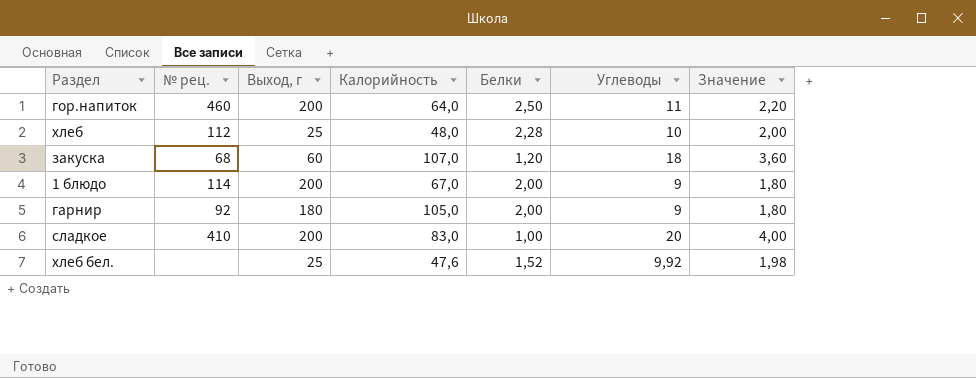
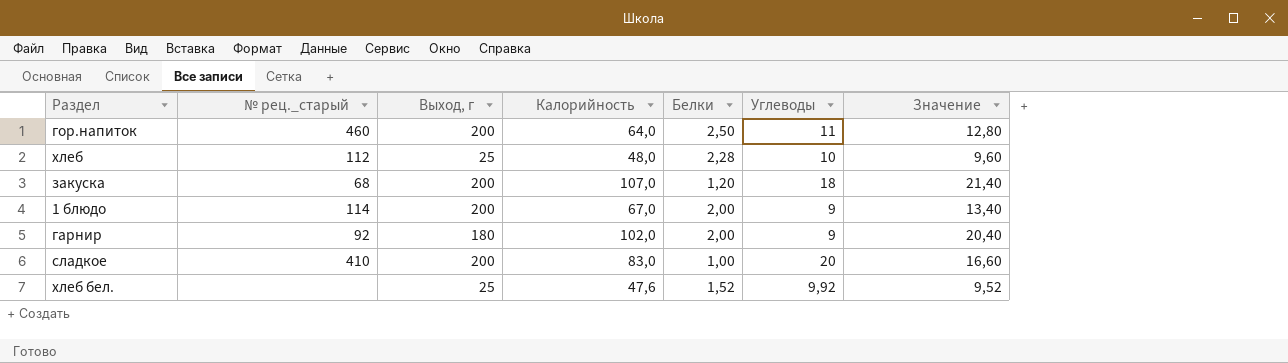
column name: № рец. -> № рец._старый
column Значение | formula: [Углеводы] * 0,2 -> [Калорийность] * 0,2
закуска | Выход, г: 60 -> 200
гарнир | Калорийность: 105,0 -> 102,0

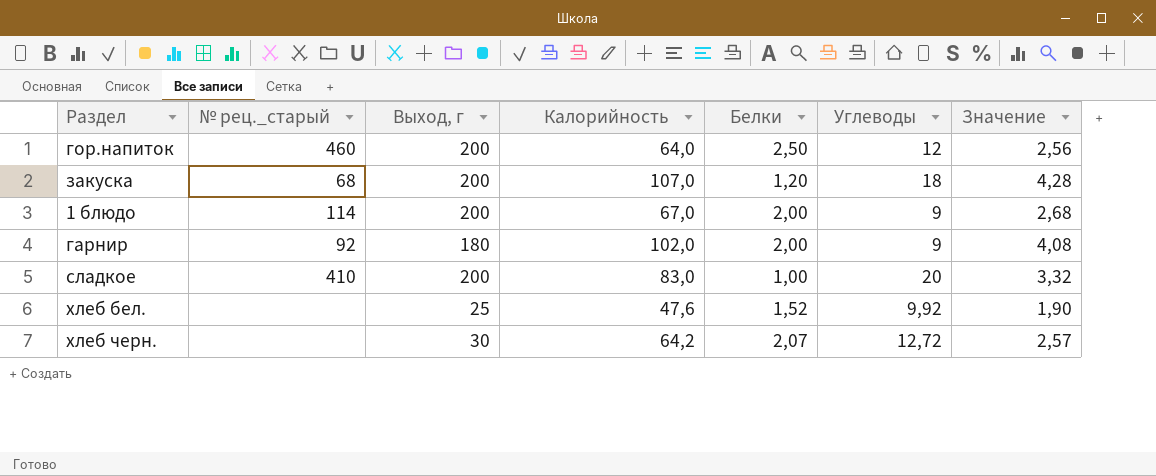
column Значение | formula: [Калорийность] * 0,2 -> [Калорийность] * 0,04
row хлеб: 112 | 25 | 48,0 | 2,28 | 10 | 9,60 -> none
гор.напиток | Углеводы: 11 -> 12
row хлеб черн.: none -> none | 30 | 64,2 | 2,07 | 12,72 | 2,57

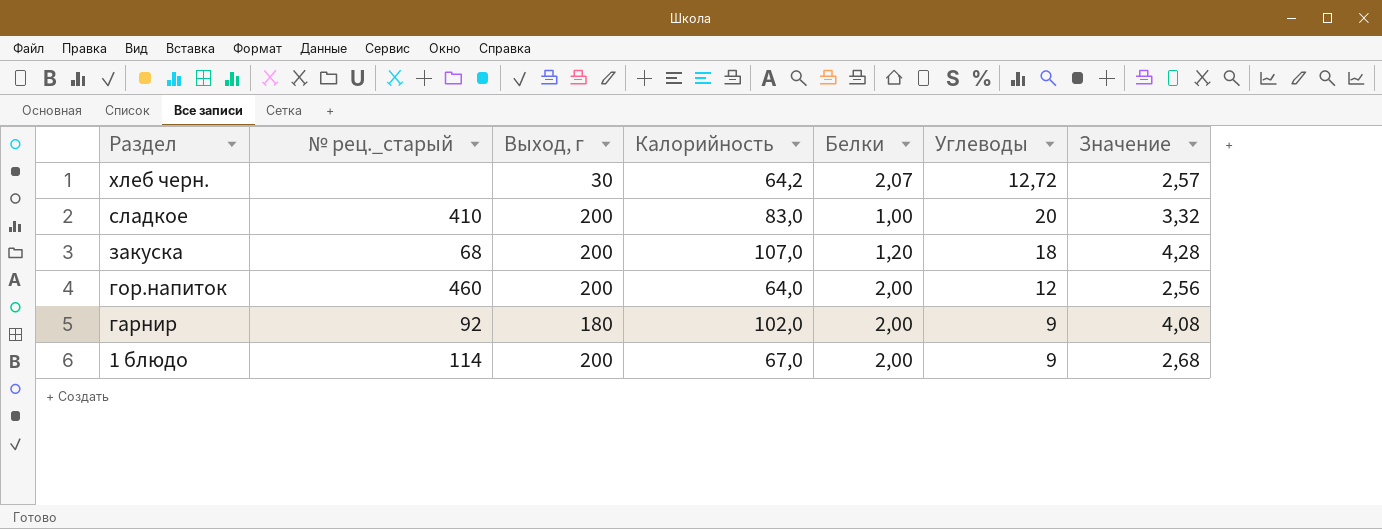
row order: none -> Раздел descending
row хлеб бел.: none | 25 | 47,6 | 1,52 | 9,92 | 1,90 -> none
гор.напиток | Белки: 2,50 -> 2,00

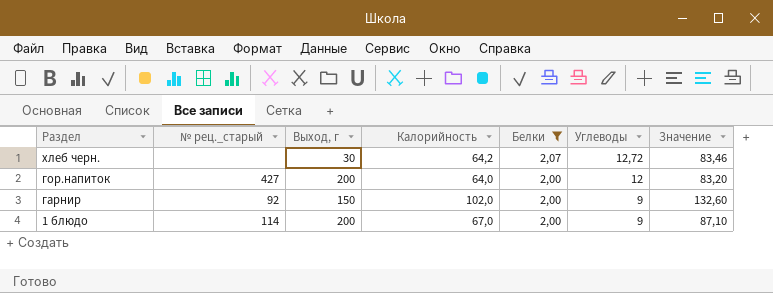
filter: none -> Белки >= 2,00
column Значение | formula: [Калорийность] * 0,04 -> [Калорийность] * 1,3
гор.напиток | № рец._старый: 460 -> 427
гарнир | Выход, г: 180 -> 150

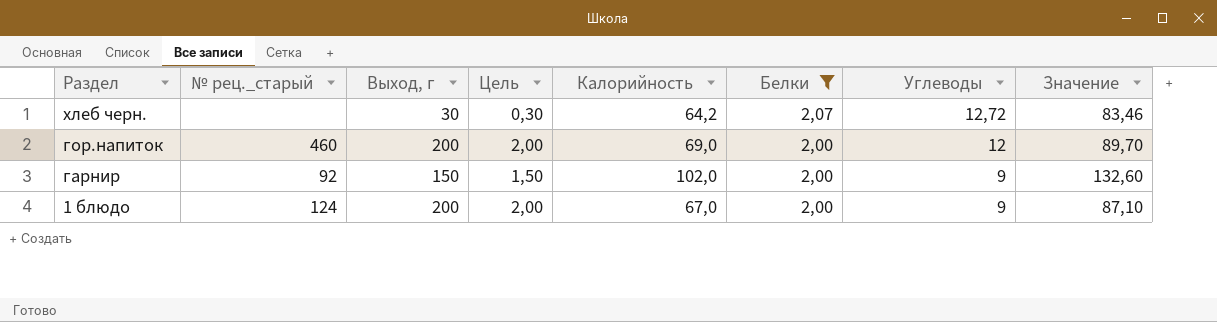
column Цель | formula: none -> [Выход, г] * 0,01
гор.напиток | № рец._старый: 427 -> 460
гор.напиток | Калорийность: 64,0 -> 69,0
гор.напиток | Значение: 83,20 -> 89,70
1 блюдо | № рец._старый: 114 -> 124

